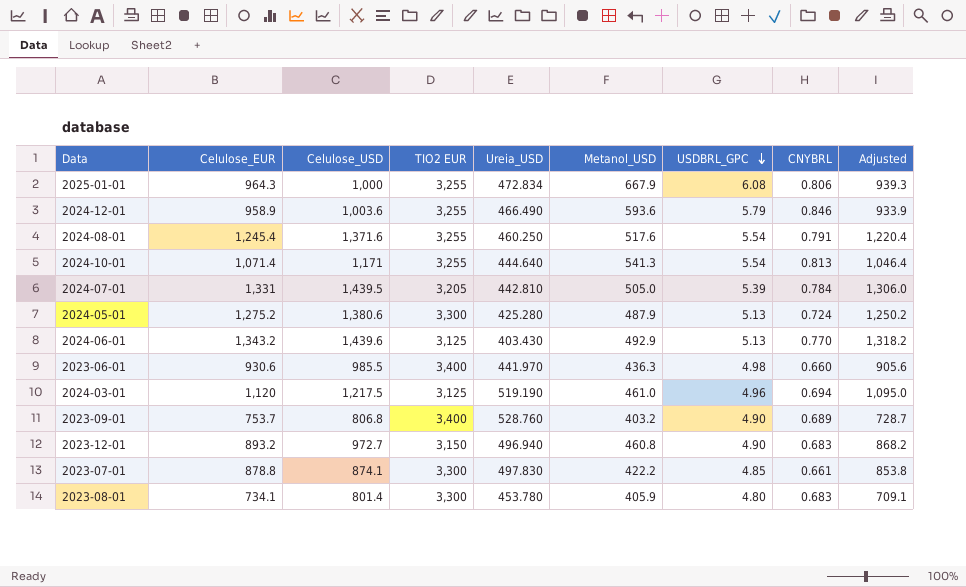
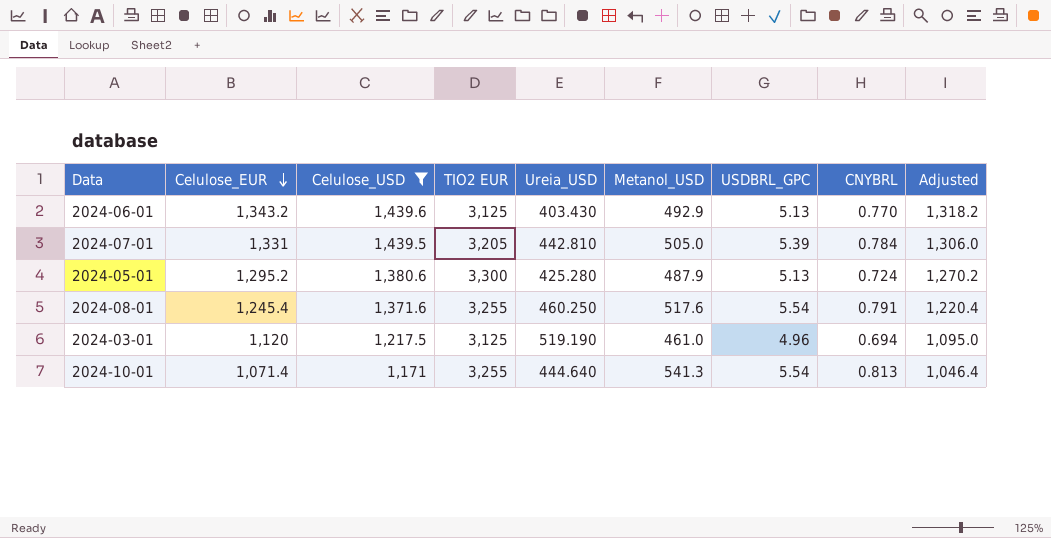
filter: none -> Celulose_USD >= 1,171
row order: USDBRL_GPC descending -> Celulose_EUR descending
2024-05-01 | Celulose_EUR: 1,275.2 -> 1,295.2
2024-05-01 | Adjusted: 1,250.2 -> 1,270.2

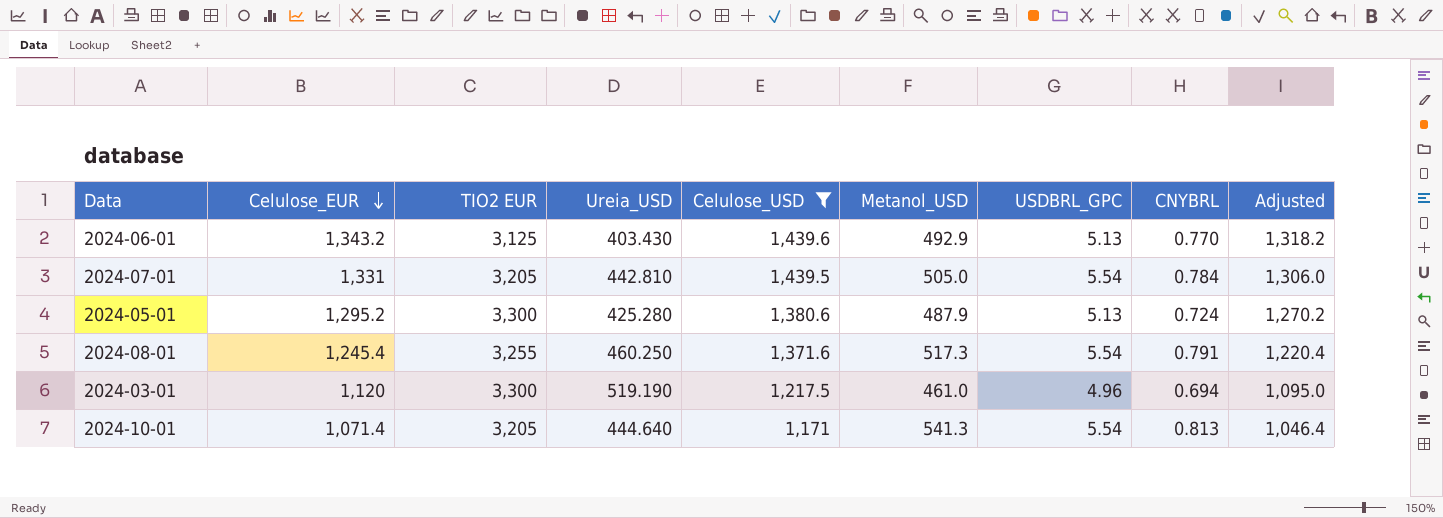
column Celulose_USD | position: 3 -> 5
2024-07-01 | USDBRL_GPC: 5.39 -> 5.54
2024-08-01 | Metanol_USD: 517.6 -> 517.3
2024-03-01 | TIO2 EUR: 3,125 -> 3,300
2024-10-01 | TIO2 EUR: 3,255 -> 3,205

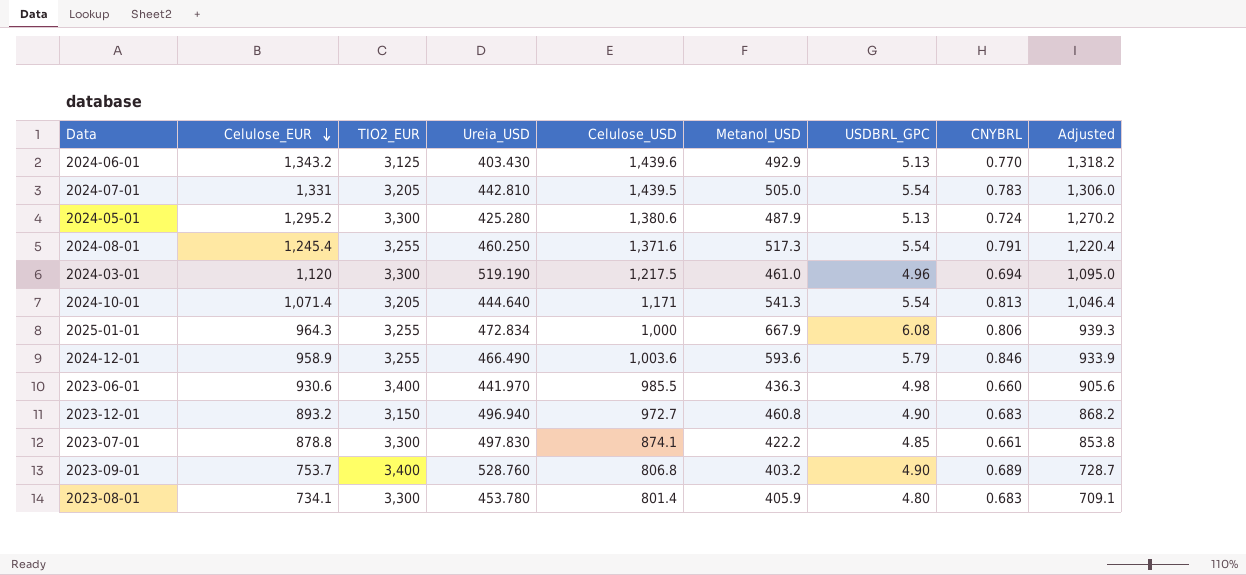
filter: Celulose_USD >= 1,171 -> none
column name: TIO2 EUR -> TIO2_EUR
2024-07-01 | CNYBRL: 0.784 -> 0.783

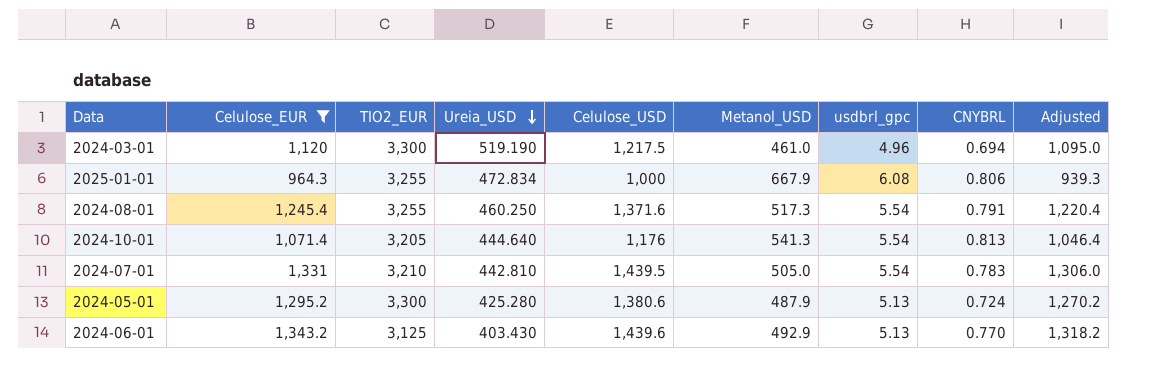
filter: none -> Celulose_EUR >= 964.3
row order: Celulose_EUR descending -> Ureia_USD descending
column name: USDBRL_GPC -> usdbrl_gpc
2024-10-01 | Celulose_USD: 1,171 -> 1,176
2024-07-01 | TIO2_EUR: 3,205 -> 3,210

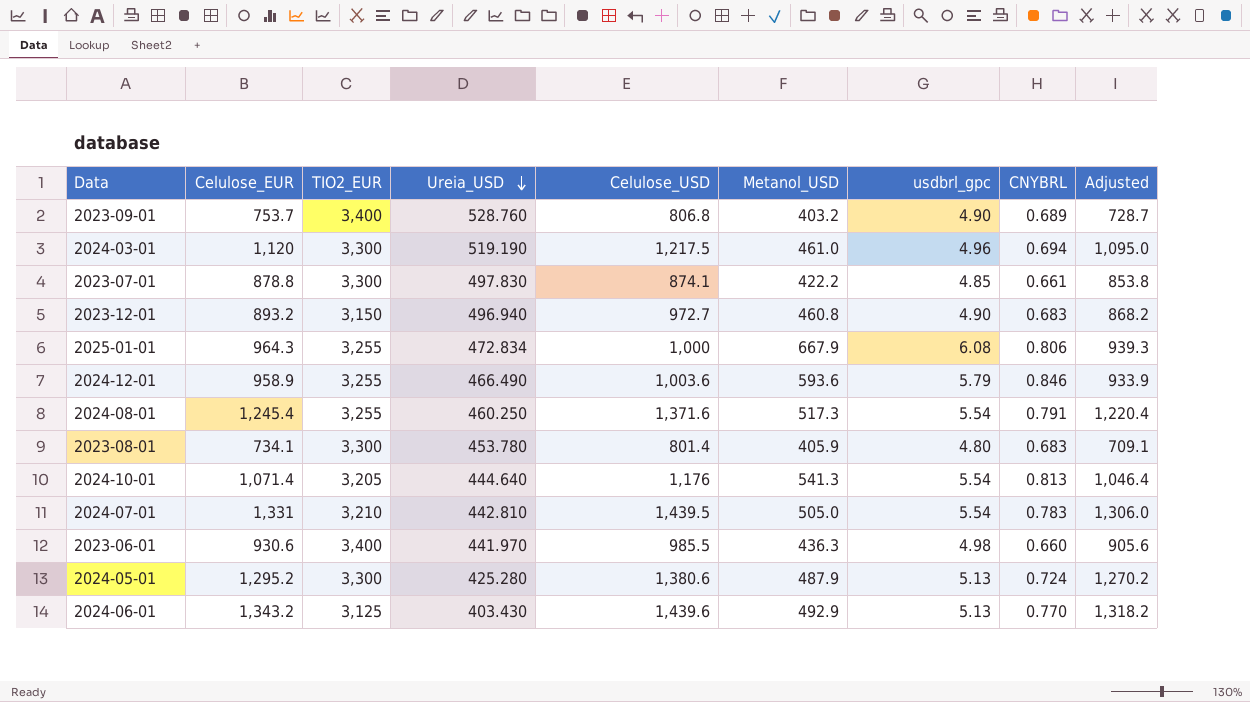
filter: Celulose_EUR >= 964.3 -> none

